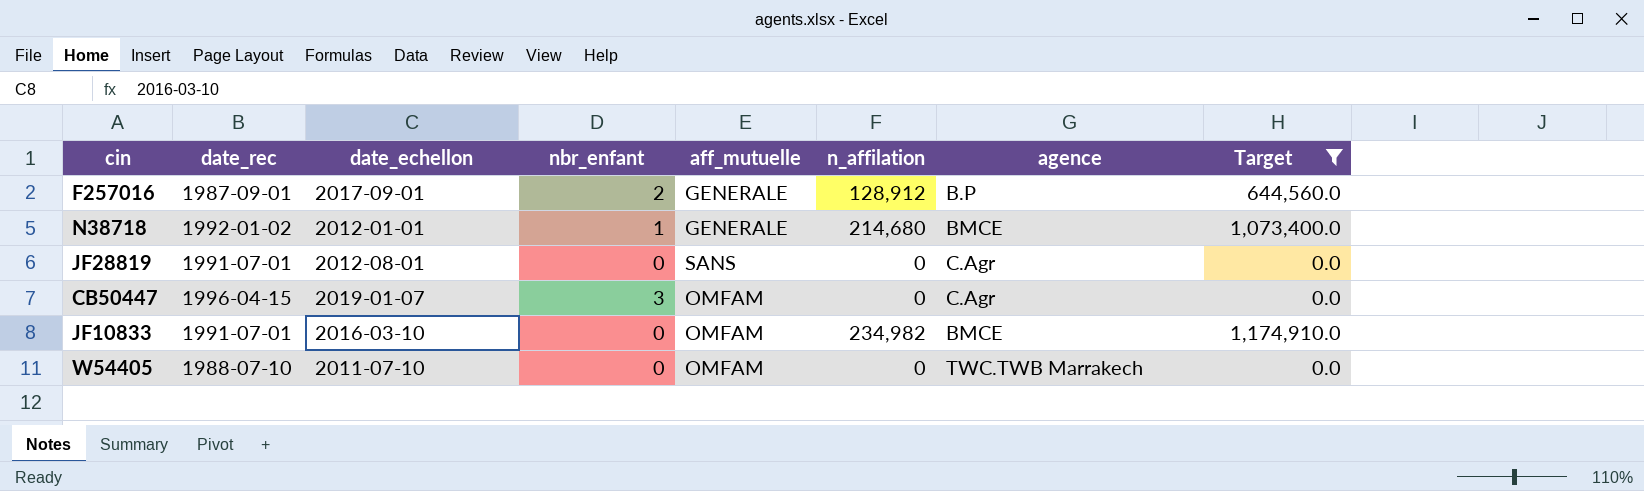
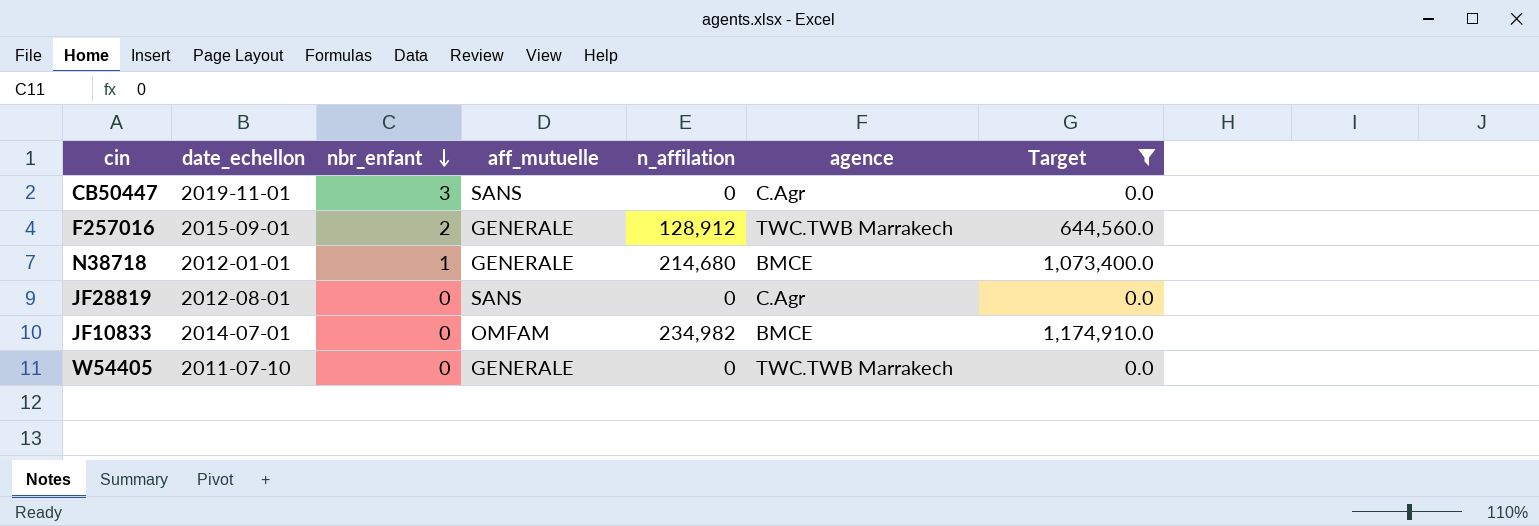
row order: none -> nbr_enfant descending
column date_rec | position: 2 -> none
CB50447 | date_echellon: 2019-01-07 -> 2019-11-01
CB50447 | aff_mutuelle: OMFAM -> SANS
F257016 | date_echellon: 2017-09-01 -> 2015-09-01
F257016 | agence: B.P -> TWC.TWB Marrakech
JF10833 | date_echellon: 2016-03-10 -> 2014-07-01
W54405 | aff_mutuelle: OMFAM -> GENERALE

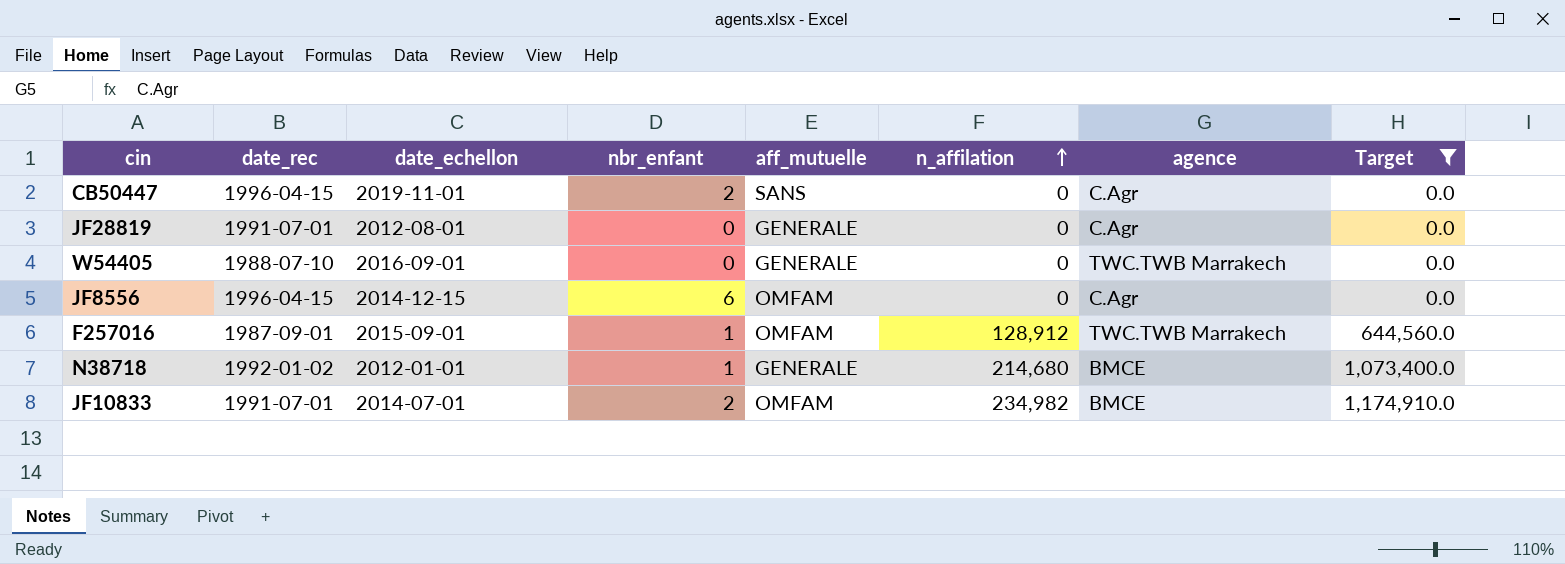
row order: nbr_enfant descending -> n_affilation ascending
column date_rec | position: none -> 2
CB50447 | nbr_enfant: 3 -> 2
JF28819 | aff_mutuelle: SANS -> GENERALE
W54405 | date_echellon: 2011-07-10 -> 2016-09-01
row JF8556: none -> 1996-04-15 | 2014-12-15 | 6 | OMFAM | 0 | C.Agr | 0.0
F257016 | nbr_enfant: 2 -> 1
F257016 | aff_mutuelle: GENERALE -> OMFAM
JF10833 | nbr_enfant: 0 -> 2

